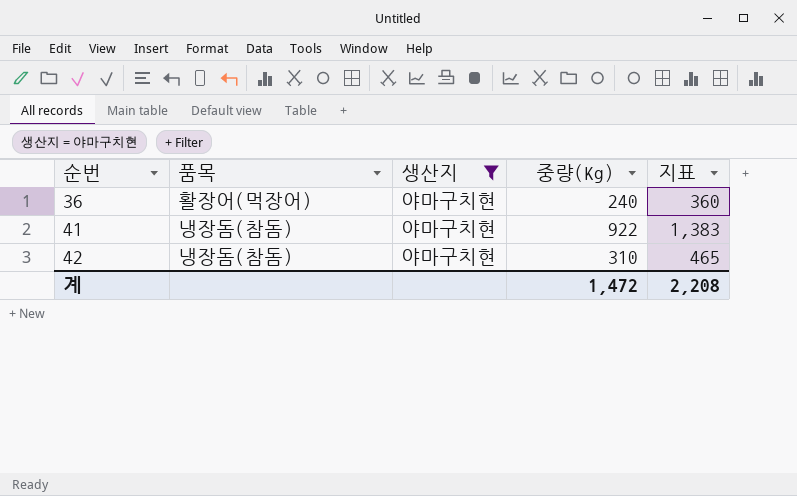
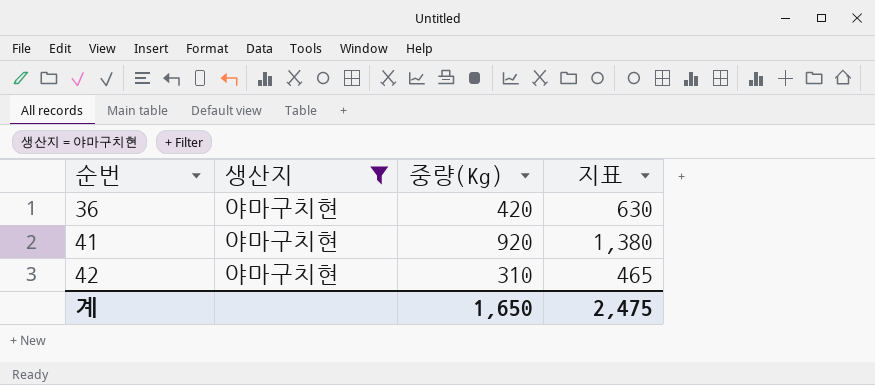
column 품목 | position: 2 -> none
36 | 중량(Kg): 240 -> 420
36 | 지표: 360 -> 630
41 | 중량(Kg): 922 -> 920
41 | 지표: 1,383 -> 1,380
계 | 중량(Kg): 1,472 -> 1,650
계 | 지표: 2,208 -> 2,475

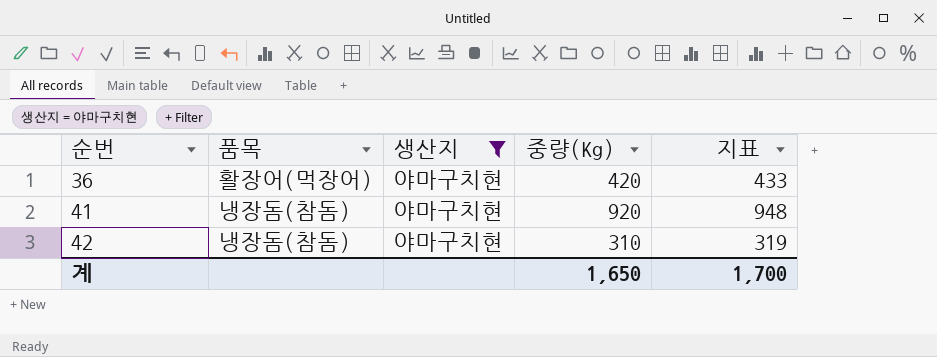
column 품목 | position: none -> 2
column 지표 | formula: [중량(Kg)] * 1.5 -> [중량(Kg)] * 1.03
계 | 지표: 2,475 -> 1,700

